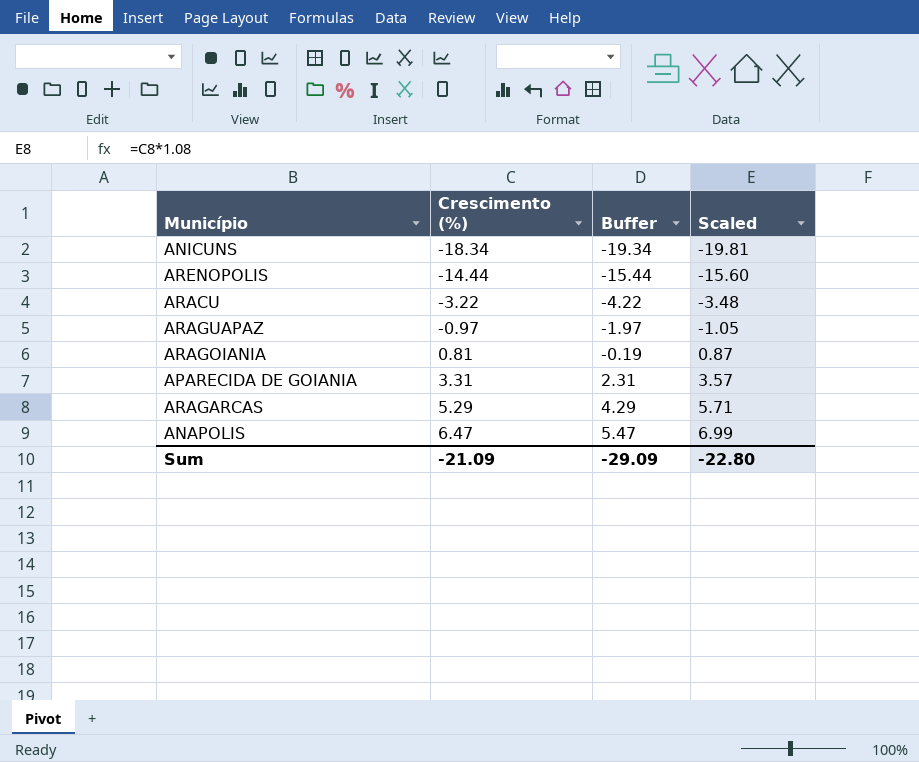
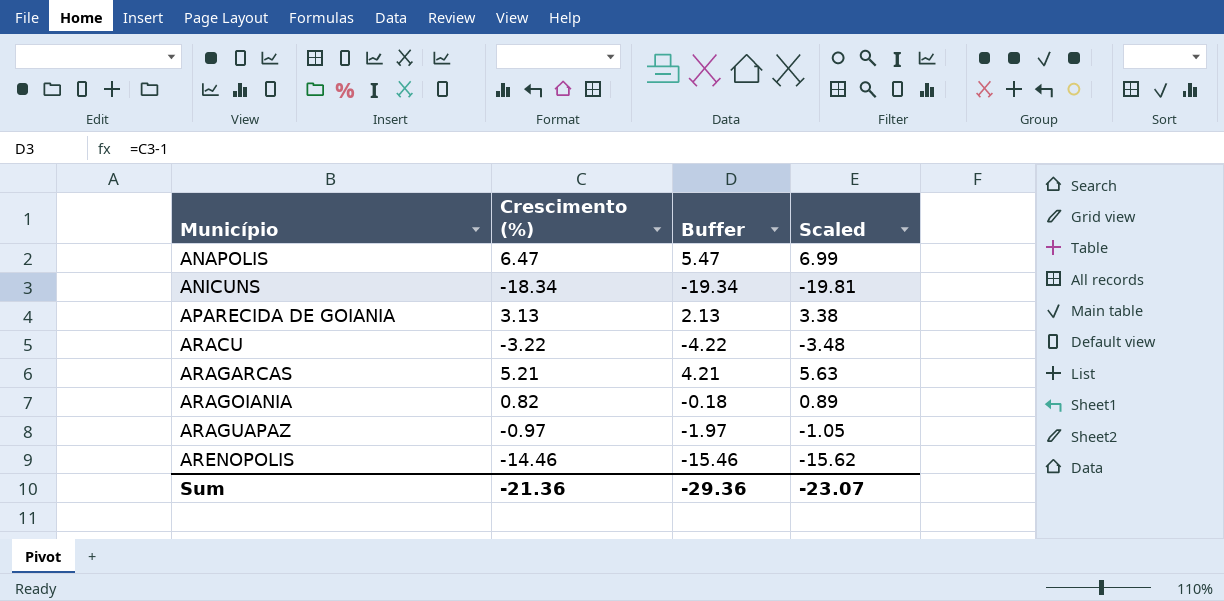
row order: Crescimento (%) ascending -> Município ascending
APARECIDA DE GOIANIA | Crescimento (%): 3.31 -> 3.13
APARECIDA DE GOIANIA | Buffer: 2.31 -> 2.13
APARECIDA DE GOIANIA | Scaled: 3.57 -> 3.38
ARAGARCAS | Crescimento (%): 5.29 -> 5.21
ARAGARCAS | Buffer: 4.29 -> 4.21
ARAGARCAS | Scaled: 5.71 -> 5.63
ARAGOIANIA | Crescimento (%): 0.81 -> 0.82
ARAGOIANIA | Buffer: -0.19 -> -0.18
ARAGOIANIA | Scaled: 0.87 -> 0.89
ARENOPOLIS | Crescimento (%): -14.44 -> -14.46
ARENOPOLIS | Buffer: -15.44 -> -15.46
ARENOPOLIS | Scaled: -15.60 -> -15.62
Sum | Crescimento (%): -21.09 -> -21.36
Sum | Buffer: -29.09 -> -29.36
Sum | Scaled: -22.80 -> -23.07

